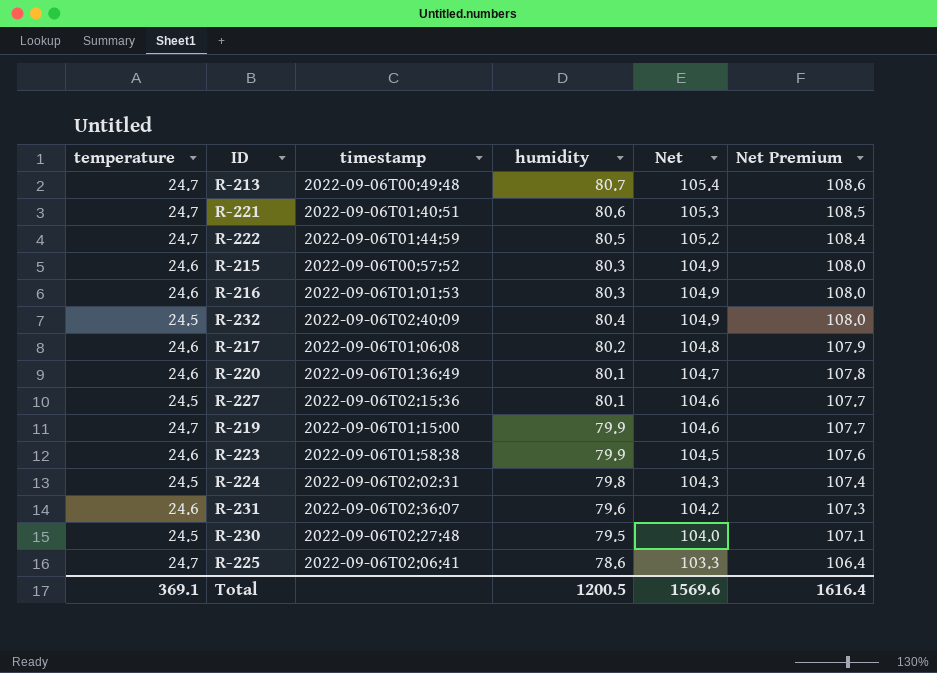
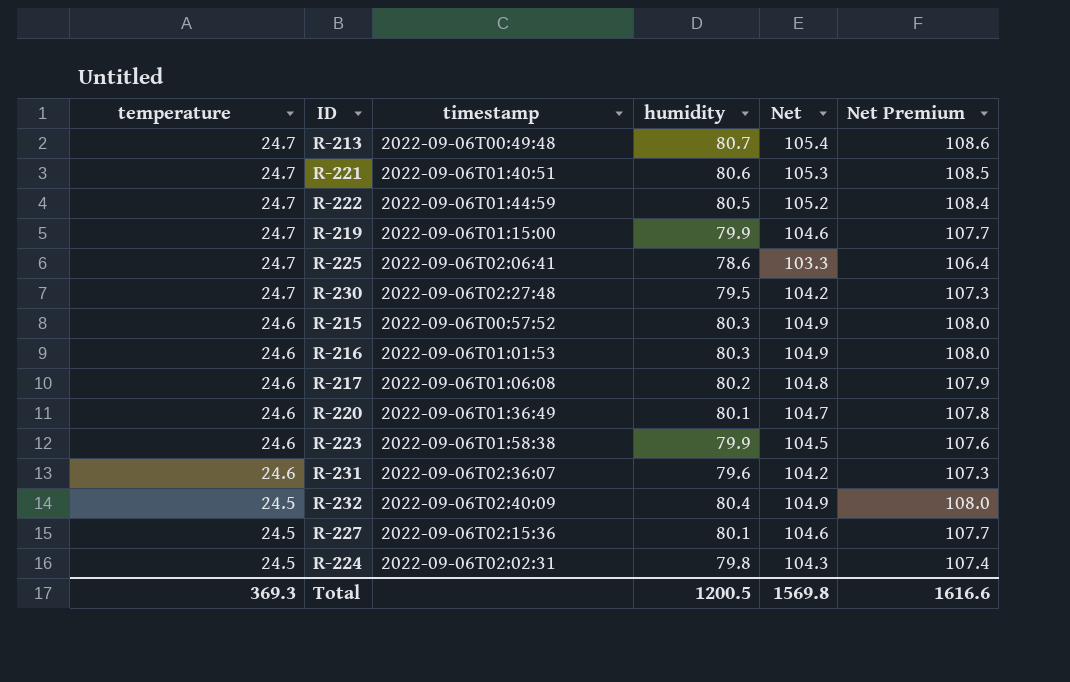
row order: Net descending -> temperature descending
R-230 | temperature: 24.5 -> 24.7
R-230 | Net: 104.0 -> 104.2
R-230 | Net Premium: 107.1 -> 107.3
Total | temperature: 369.1 -> 369.3
Total | Net: 1569.6 -> 1569.8
Total | Net Premium: 1616.4 -> 1616.6

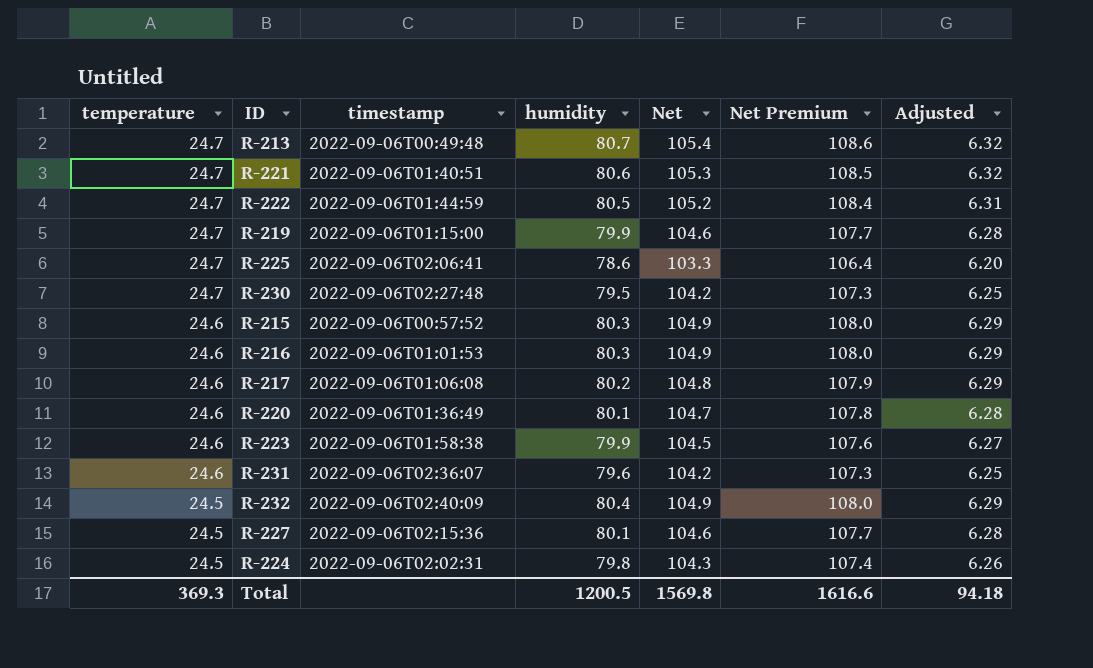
column Adjusted | formula: none -> [Net] * 0.06

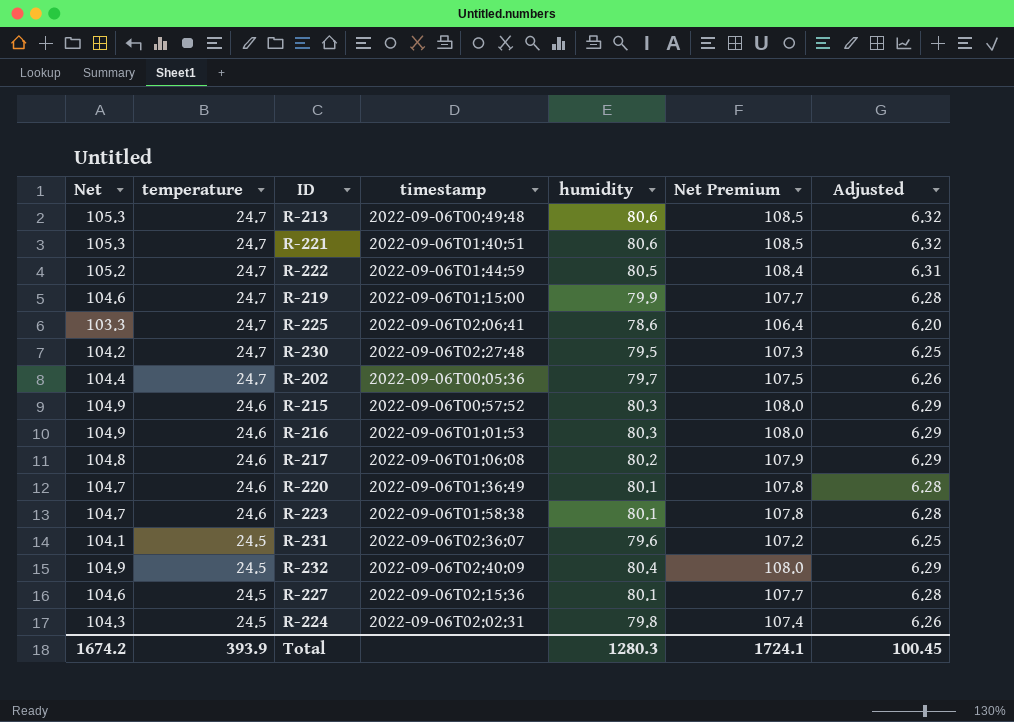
column Net | position: 5 -> 1
R-213 | Net: 105.4 -> 105.3
R-213 | humidity: 80.7 -> 80.6
R-213 | Net Premium: 108.6 -> 108.5
row R-202: none -> 104.4 | 24.7 | 2022-09-06T00:05:36 | 79.7 | 107.5 | 6.26
R-223 | Net: 104.5 -> 104.7
R-223 | humidity: 79.9 -> 80.1
R-223 | Net Premium: 107.6 -> 107.8
R-223 | Adjusted: 6.27 -> 6.28
R-231 | Net: 104.2 -> 104.1
R-231 | temperature: 24.6 -> 24.5
R-231 | Net Premium: 107.3 -> 107.2
Total | Net: 1569.8 -> 1674.2
Total | temperature: 369.3 -> 393.9
Total | humidity: 1200.5 -> 1280.3
Total | Net Premium: 1616.6 -> 1724.1
Total | Adjusted: 94.18 -> 100.45

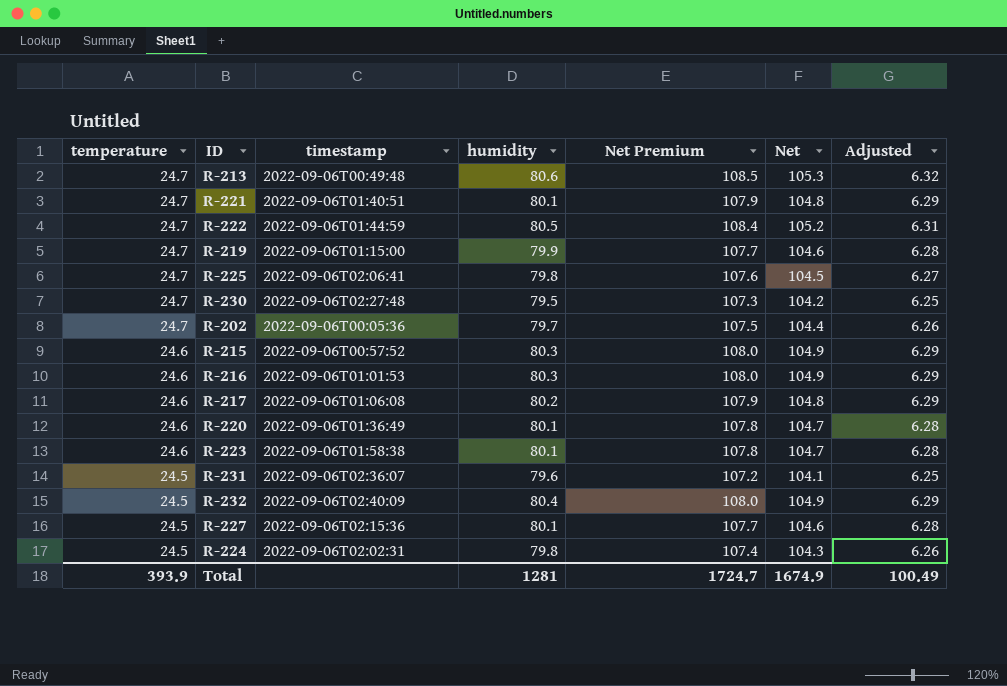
column Net | position: 1 -> 6
R-221 | humidity: 80.6 -> 80.1
R-221 | Net Premium: 108.5 -> 107.9
R-221 | Net: 105.3 -> 104.8
R-221 | Adjusted: 6.32 -> 6.29
R-225 | humidity: 78.6 -> 79.8
R-225 | Net Premium: 106.4 -> 107.6
R-225 | Net: 103.3 -> 104.5
R-225 | Adjusted: 6.20 -> 6.27
Total | humidity: 1280.3 -> 1281
Total | Net Premium: 1724.1 -> 1724.7
Total | Net: 1674.2 -> 1674.9
Total | Adjusted: 100.45 -> 100.49

